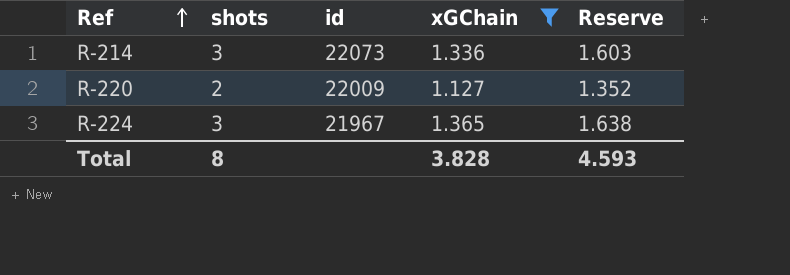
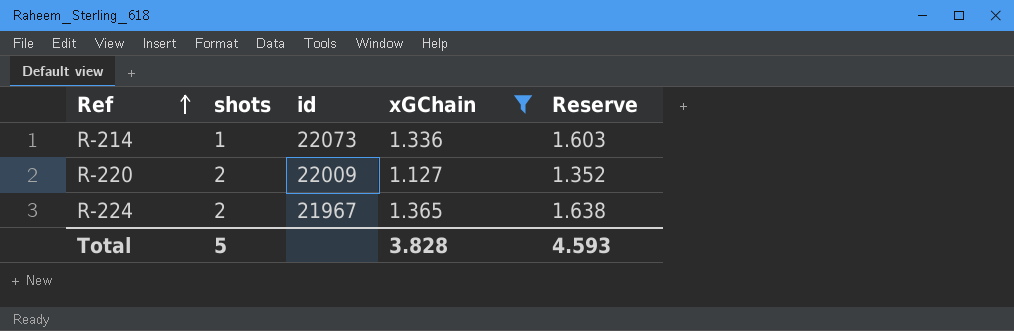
R-214 | shots: 3 -> 1
R-224 | shots: 3 -> 2
Total | shots: 8 -> 5

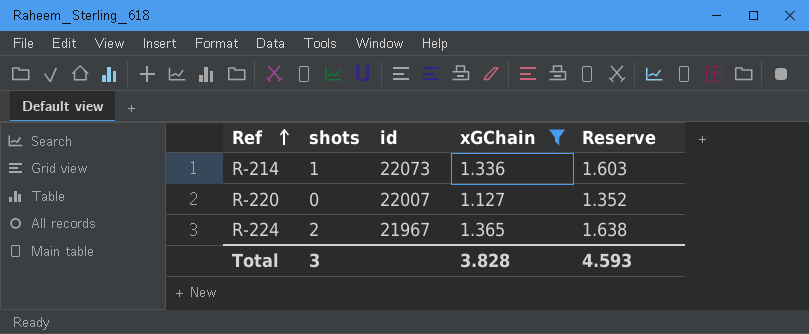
R-220 | shots: 2 -> 0
R-220 | id: 22009 -> 22007
Total | shots: 5 -> 3

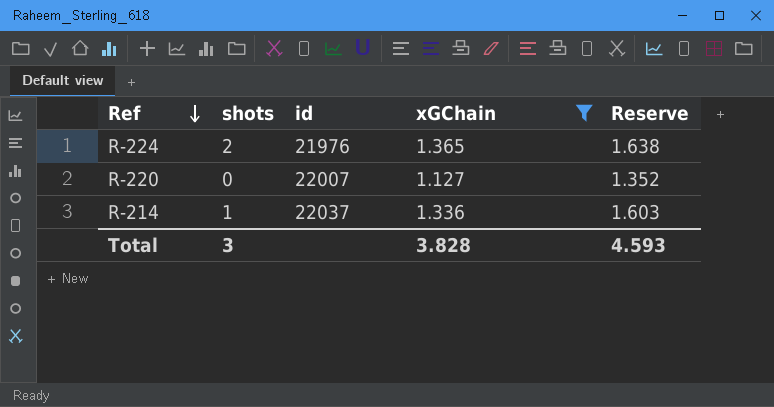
row order: Ref ascending -> Ref descending
R-224 | id: 21967 -> 21976
R-214 | id: 22073 -> 22037

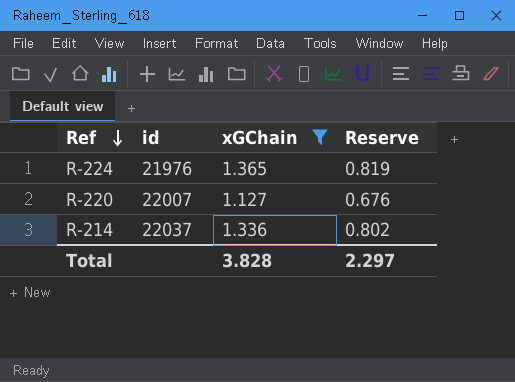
column shots | position: 2 -> none
column Reserve | formula: [xGChain] * 1.2 -> [xGChain] * 0.6
Total | Reserve: 4.593 -> 2.297

